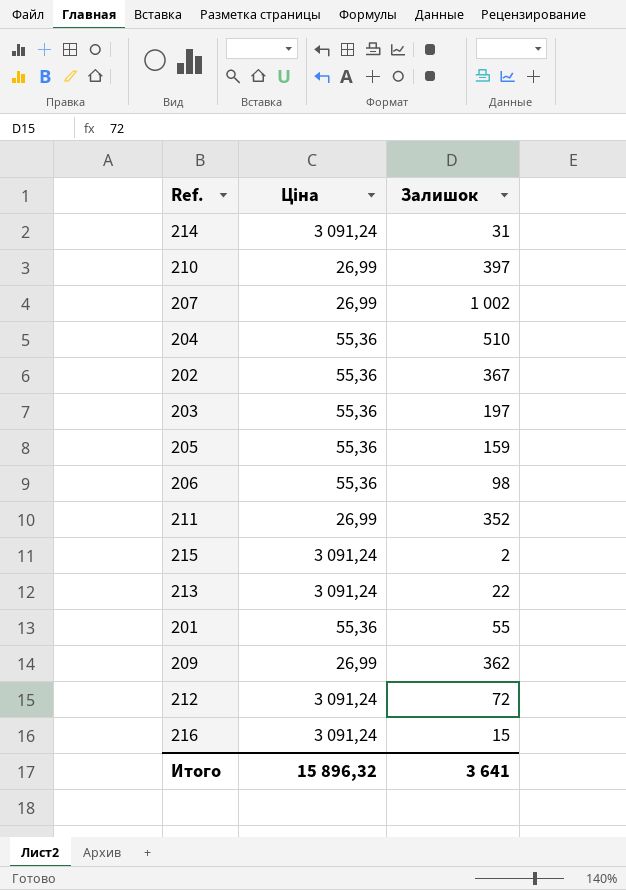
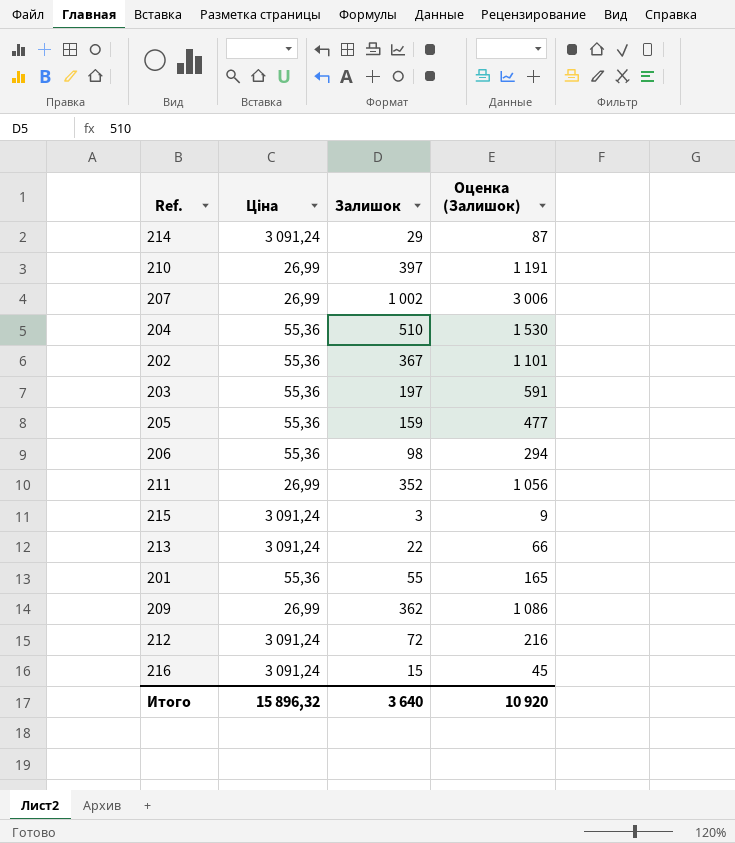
column Оценка (Залишок) | formula: none -> [Залишок] * 3
214 | Залишок: 31 -> 29
215 | Залишок: 2 -> 3
Итого | Залишок: 3 641 -> 3 640

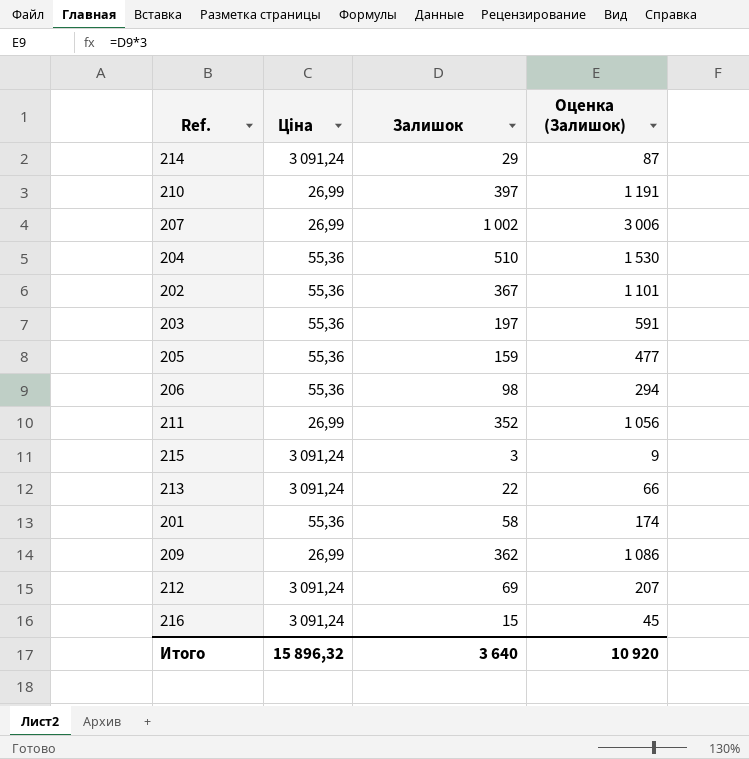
201 | Залишок: 55 -> 58
201 | Оценка (Залишок): 165 -> 174
212 | Залишок: 72 -> 69
212 | Оценка (Залишок): 216 -> 207

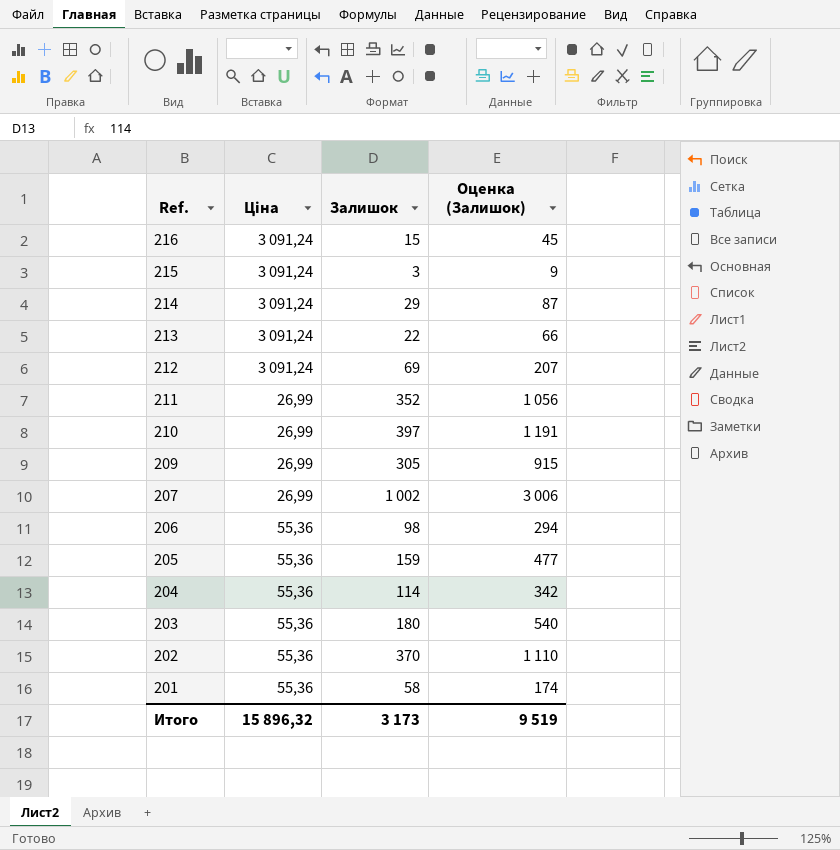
row order: none -> Ref. descending
209 | Залишок: 362 -> 305
209 | Оценка (Залишок): 1 086 -> 915
204 | Залишок: 510 -> 114
204 | Оценка (Залишок): 1 530 -> 342
203 | Залишок: 197 -> 180
203 | Оценка (Залишок): 591 -> 540
202 | Залишок: 367 -> 370
202 | Оценка (Залишок): 1 101 -> 1 110
Итого | Залишок: 3 640 -> 3 173
Итого | Оценка (Залишок): 10 920 -> 9 519

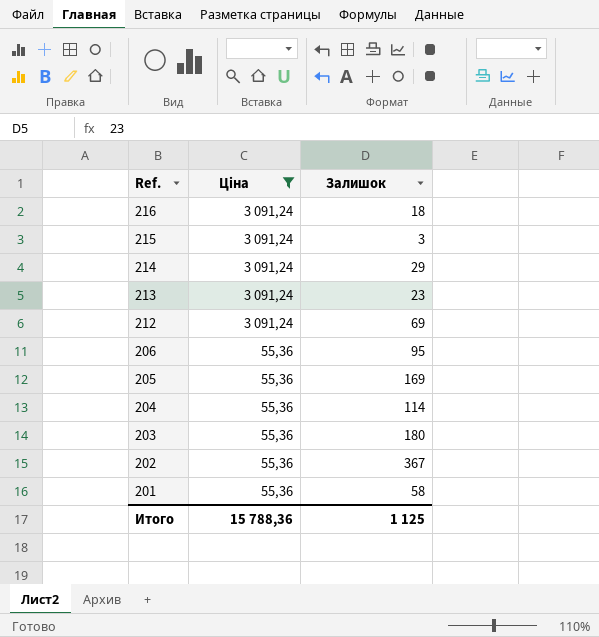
filter: none -> Ціна != 26,99
column Оценка (Залишок) | formula: [Залишок] * 3 -> none
216 | Залишок: 15 -> 18
213 | Залишок: 22 -> 23
206 | Залишок: 98 -> 95
205 | Залишок: 159 -> 169
202 | Залишок: 370 -> 367
Итого | Ціна: 15 896,32 -> 15 788,36
Итого | Залишок: 3 173 -> 1 125

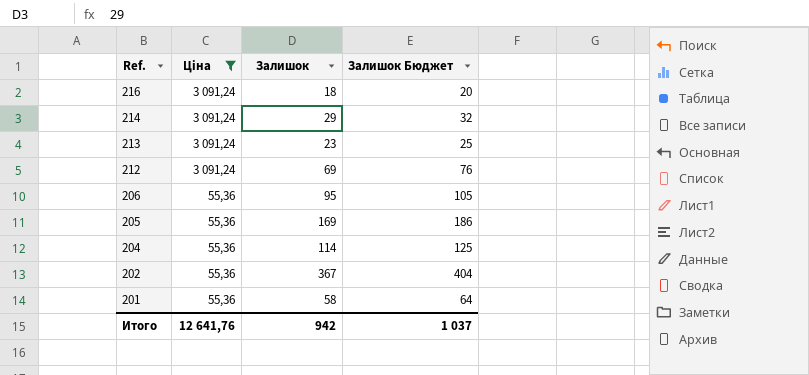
column Залишок Бюджет | formula: none -> [Залишок] * 1,1
row 215: 3 091,24 | 3 -> none
row 203: 55,36 | 180 -> none
Итого | Ціна: 15 788,36 -> 12 641,76
Итого | Залишок: 1 125 -> 942

